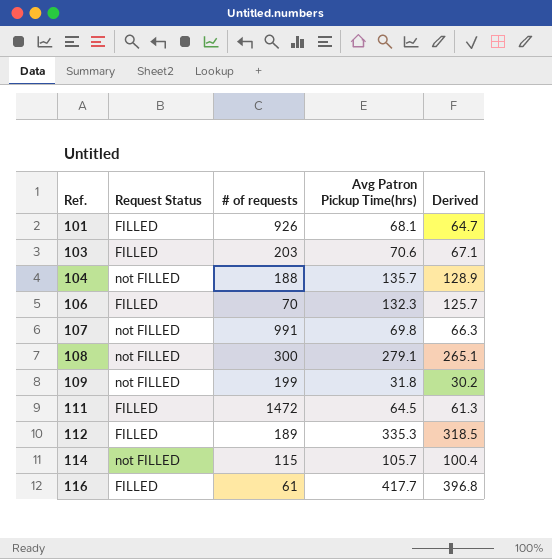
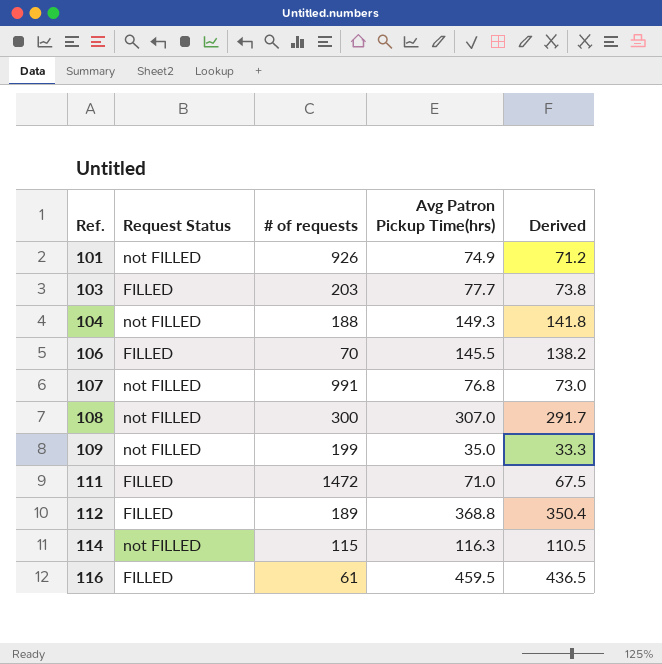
101 | Request Status: FILLED -> not FILLED
101 | Avg Patron Pickup Time(hrs): 68.1 -> 74.9
101 | Derived: 64.7 -> 71.2
103 | Avg Patron Pickup Time(hrs): 70.6 -> 77.7
103 | Derived: 67.1 -> 73.8
104 | Avg Patron Pickup Time(hrs): 135.7 -> 149.3
104 | Derived: 128.9 -> 141.8
106 | Avg Patron Pickup Time(hrs): 132.3 -> 145.5
106 | Derived: 125.7 -> 138.2
107 | Avg Patron Pickup Time(hrs): 69.8 -> 76.8
107 | Derived: 66.3 -> 73.0
108 | Avg Patron Pickup Time(hrs): 279.1 -> 307.0
108 | Derived: 265.1 -> 291.7
109 | Avg Patron Pickup Time(hrs): 31.8 -> 35.0
109 | Derived: 30.2 -> 33.3
111 | Avg Patron Pickup Time(hrs): 64.5 -> 71.0
111 | Derived: 61.3 -> 67.5
112 | Avg Patron Pickup Time(hrs): 335.3 -> 368.8
112 | Derived: 318.5 -> 350.4
114 | Avg Patron Pickup Time(hrs): 105.7 -> 116.3
114 | Derived: 100.4 -> 110.5
116 | Avg Patron Pickup Time(hrs): 417.7 -> 459.5
116 | Derived: 396.8 -> 436.5

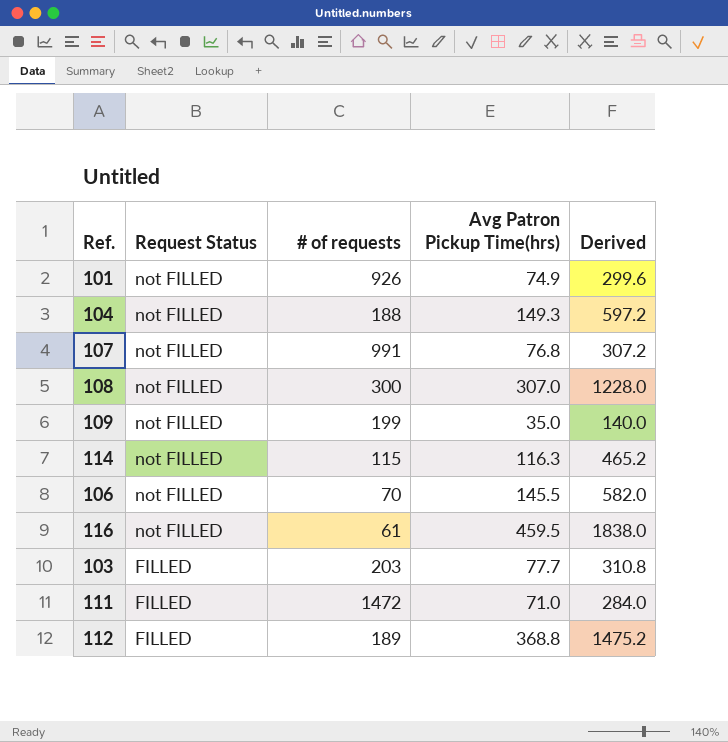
row order: Ref. ascending -> Request Status descending
column Derived | formula: [Avg Patron Pickup Time(hrs)] * 0.95 -> [Avg Patron Pickup Time(hrs)] * 4
106 | Request Status: FILLED -> not FILLED
116 | Request Status: FILLED -> not FILLED

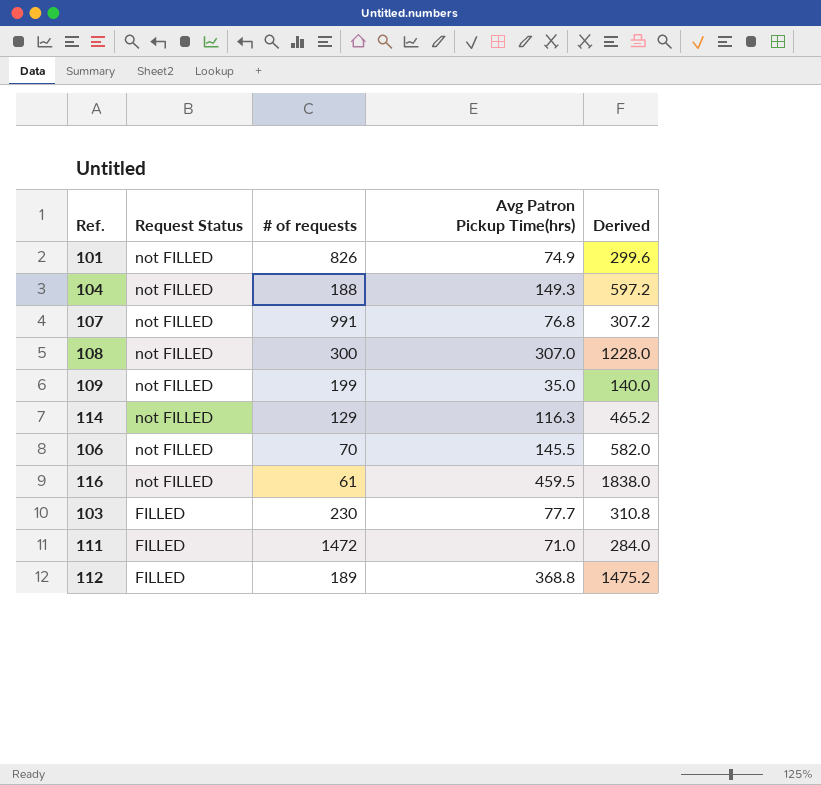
101 | # of requests: 926 -> 826
114 | # of requests: 115 -> 129
103 | # of requests: 203 -> 230

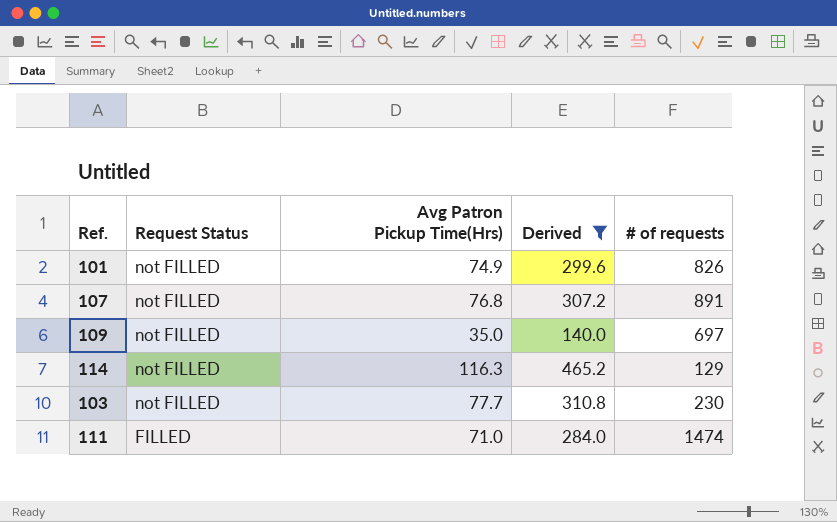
filter: none -> Derived <= 465.2
column name: Avg Patron Pickup Time(hrs) -> Avg Patron Pickup Time(Hrs)
column # of requests | position: 3 -> 5
107 | # of requests: 991 -> 891
109 | # of requests: 199 -> 697
103 | Request Status: FILLED -> not FILLED
111 | # of requests: 1472 -> 1474

